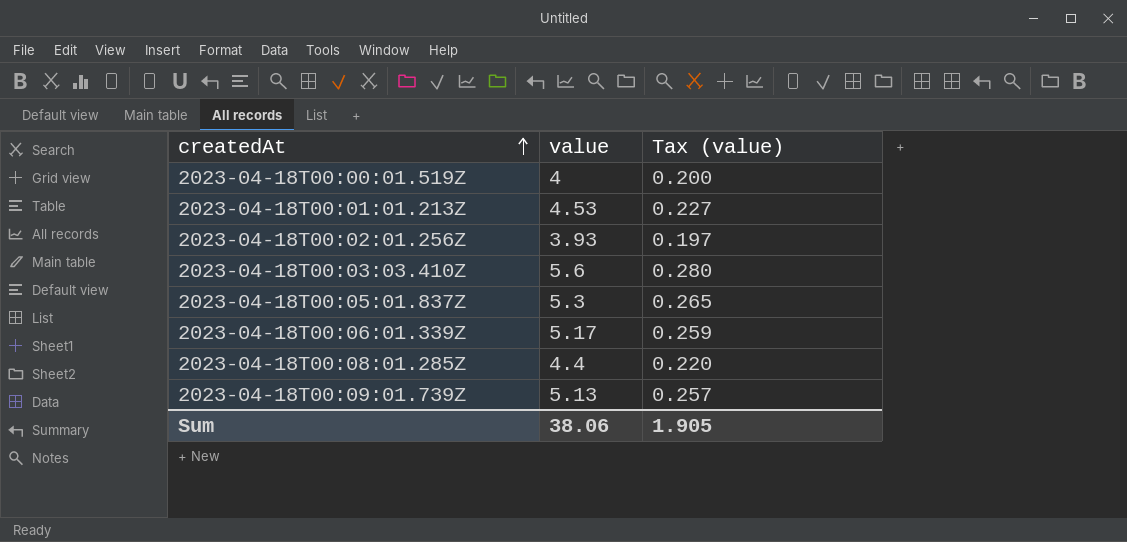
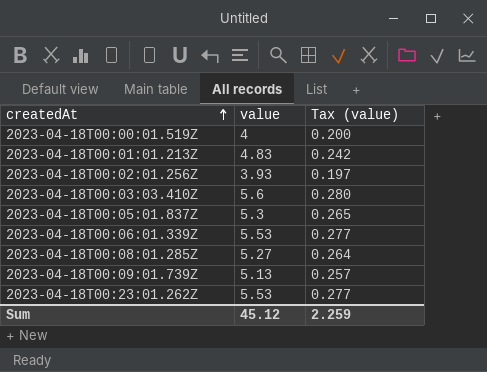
2023-04-18T00:01:01.213Z | value: 4.53 -> 4.83
2023-04-18T00:01:01.213Z | Tax (value): 0.227 -> 0.242
2023-04-18T00:06:01.339Z | value: 5.17 -> 5.53
2023-04-18T00:06:01.339Z | Tax (value): 0.259 -> 0.277
2023-04-18T00:08:01.285Z | value: 4.4 -> 5.27
2023-04-18T00:08:01.285Z | Tax (value): 0.220 -> 0.264
row 2023-04-18T00:23:01.262Z: none -> 5.53 | 0.277
Sum | value: 38.06 -> 45.12
Sum | Tax (value): 1.905 -> 2.259

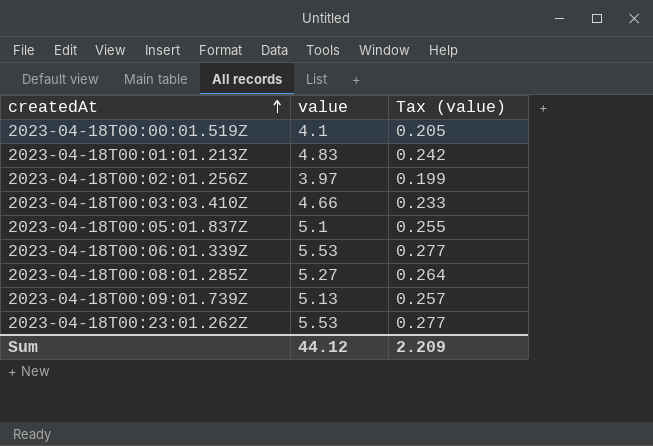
2023-04-18T00:00:01.519Z | value: 4 -> 4.1
2023-04-18T00:00:01.519Z | Tax (value): 0.200 -> 0.205
2023-04-18T00:02:01.256Z | value: 3.93 -> 3.97
2023-04-18T00:02:01.256Z | Tax (value): 0.197 -> 0.199
2023-04-18T00:03:03.410Z | value: 5.6 -> 4.66
2023-04-18T00:03:03.410Z | Tax (value): 0.280 -> 0.233
2023-04-18T00:05:01.837Z | value: 5.3 -> 5.1
2023-04-18T00:05:01.837Z | Tax (value): 0.265 -> 0.255
Sum | value: 45.12 -> 44.12
Sum | Tax (value): 2.259 -> 2.209

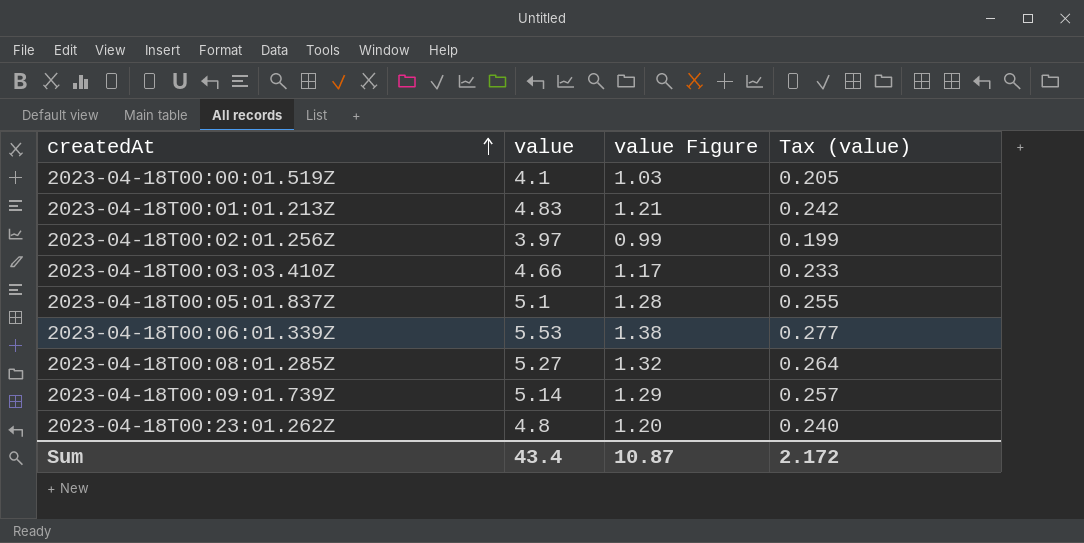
column value Figure | formula: none -> [value] * 0.25
2023-04-18T00:09:01.739Z | value: 5.13 -> 5.14
2023-04-18T00:23:01.262Z | value: 5.53 -> 4.8
2023-04-18T00:23:01.262Z | Tax (value): 0.277 -> 0.240
Sum | value: 44.12 -> 43.4
Sum | Tax (value): 2.209 -> 2.172

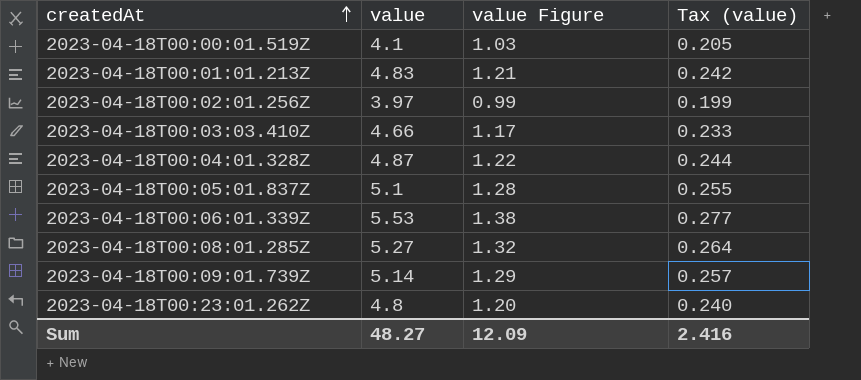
row 2023-04-18T00:04:01.328Z: none -> 4.87 | 1.22 | 0.244
Sum | value: 43.4 -> 48.27
Sum | value Figure: 10.87 -> 12.09
Sum | Tax (value): 2.172 -> 2.416

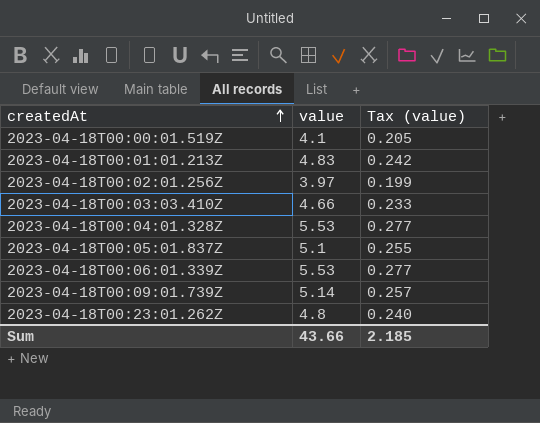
column value Figure | formula: [value] * 0.25 -> none
row 2023-04-18T00:08:01.285Z: 5.27 | 1.32 | 0.264 -> none
2023-04-18T00:04:01.328Z | value: 4.87 -> 5.53
2023-04-18T00:04:01.328Z | Tax (value): 0.244 -> 0.277
Sum | value: 48.27 -> 43.66
Sum | Tax (value): 2.416 -> 2.185

